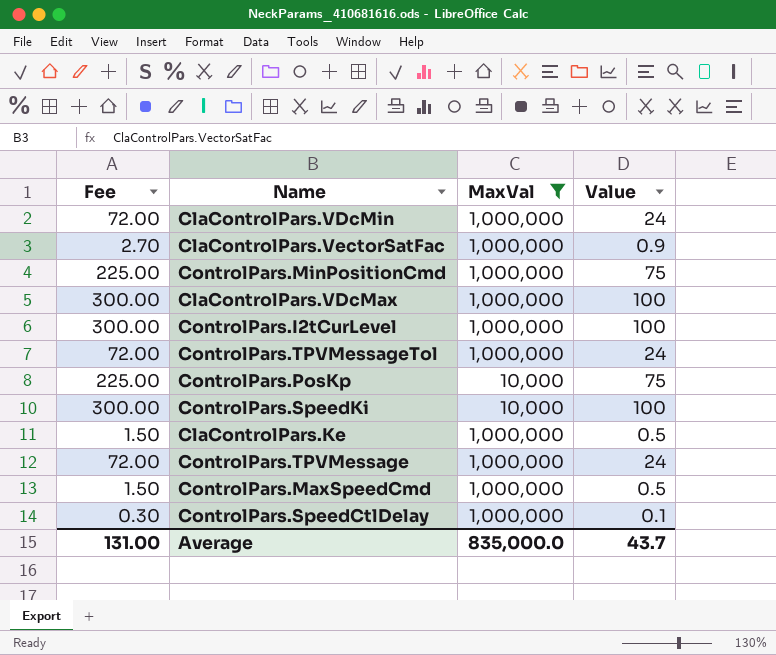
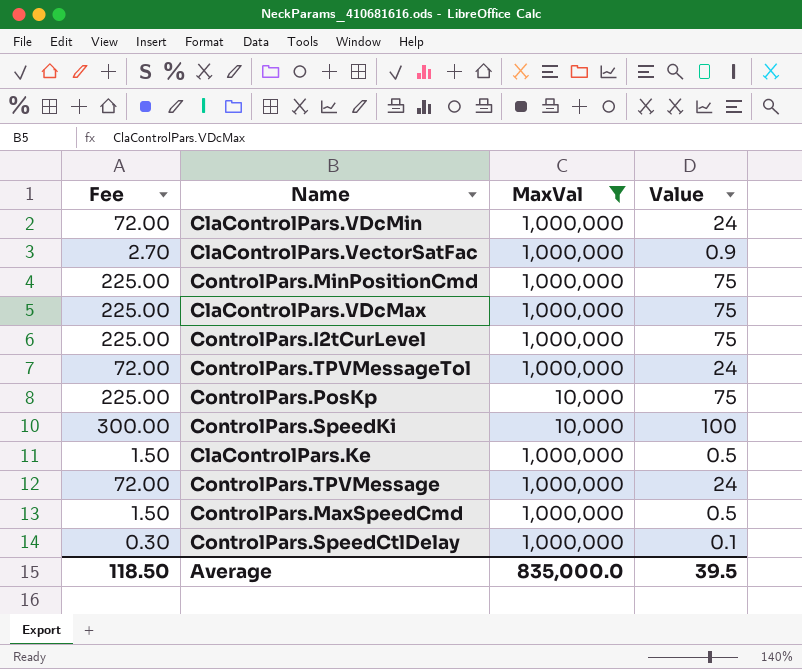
ClaControlPars.VDcMax | Fee: 300.00 -> 225.00
ClaControlPars.VDcMax | Value: 100 -> 75
ControlPars.I2tCurLevel | Fee: 300.00 -> 225.00
ControlPars.I2tCurLevel | Value: 100 -> 75
Average | Fee: 131.00 -> 118.50
Average | Value: 43.7 -> 39.5

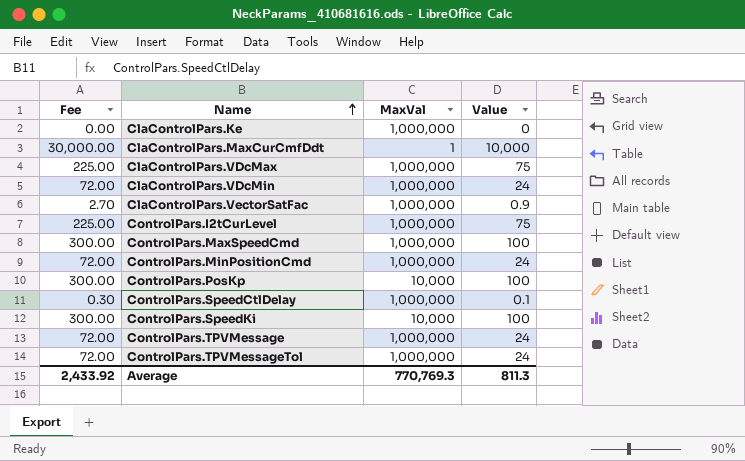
filter: MaxVal != 1 -> none
row order: none -> Name ascending
ClaControlPars.Ke | Fee: 1.50 -> 0.00
ClaControlPars.Ke | Value: 0.5 -> 0
ControlPars.MaxSpeedCmd | Fee: 1.50 -> 300.00
ControlPars.MaxSpeedCmd | Value: 0.5 -> 100
ControlPars.MinPositionCmd | Fee: 225.00 -> 72.00
ControlPars.MinPositionCmd | Value: 75 -> 24
ControlPars.PosKp | Fee: 225.00 -> 300.00
ControlPars.PosKp | Value: 75 -> 100
Average | Fee: 118.50 -> 2,433.92
Average | MaxVal: 835,000.0 -> 770,769.3
Average | Value: 39.5 -> 811.3

